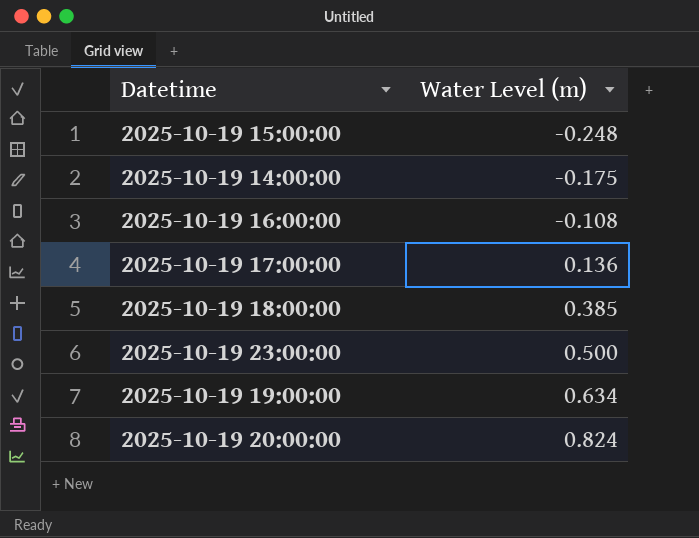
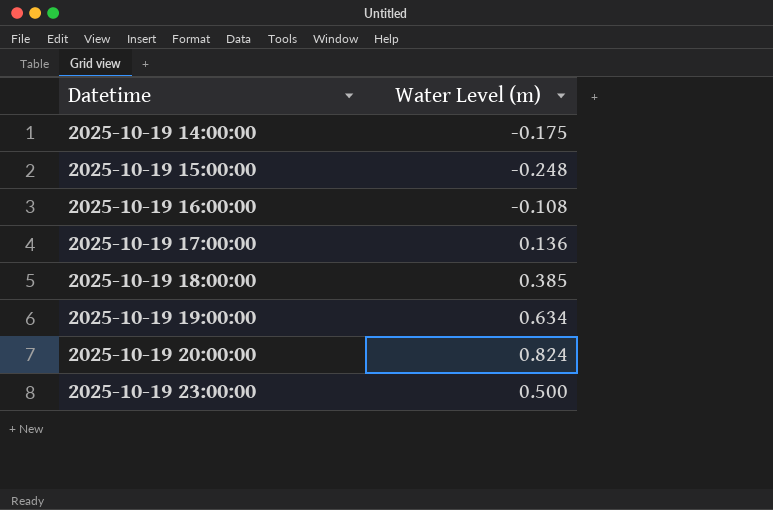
row order: Water Level (m) ascending -> Datetime ascending

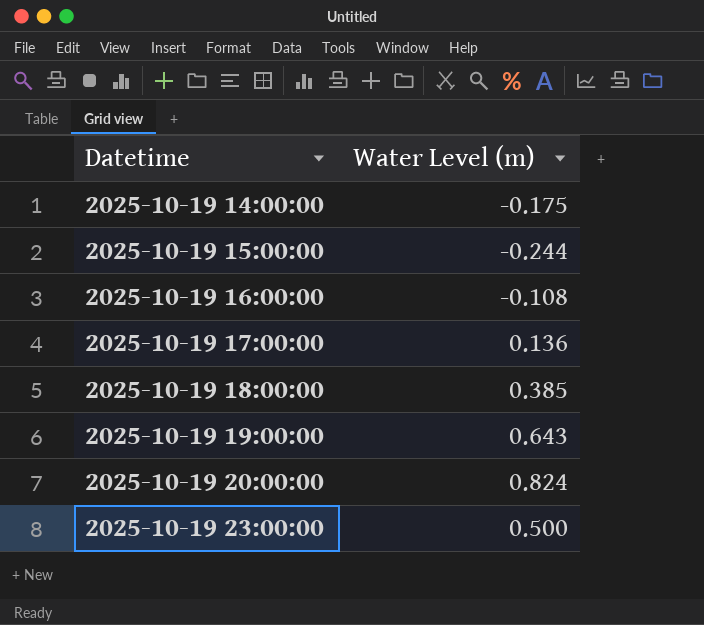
2025-10-19 15:00:00 | Water Level (m): -0.248 -> -0.244
2025-10-19 19:00:00 | Water Level (m): 0.634 -> 0.643

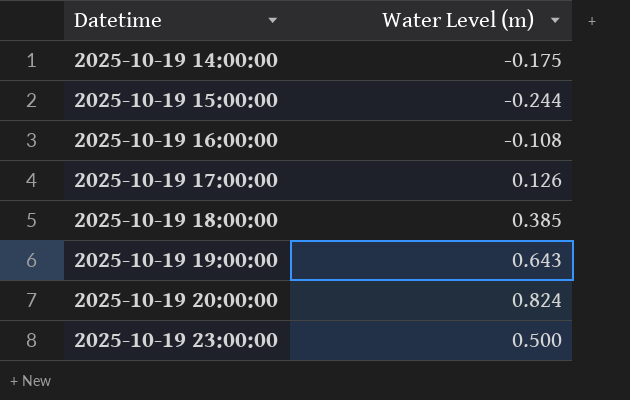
2025-10-19 17:00:00 | Water Level (m): 0.136 -> 0.126

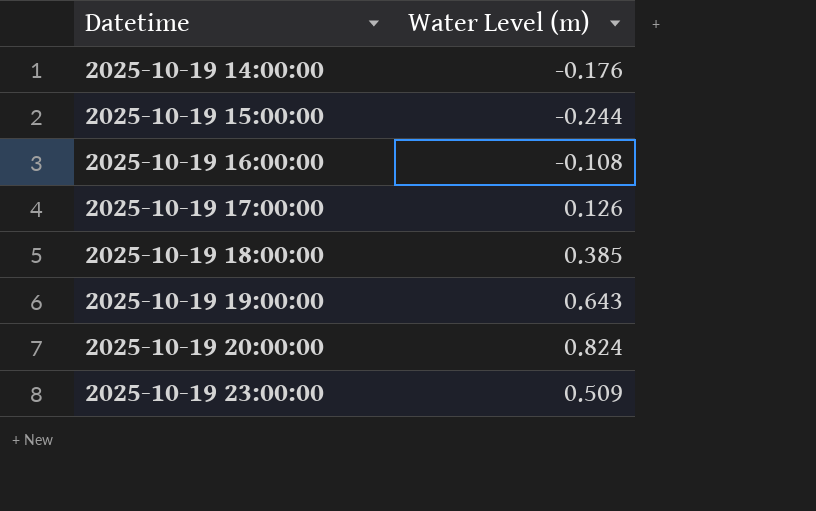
2025-10-19 14:00:00 | Water Level (m): -0.175 -> -0.176
2025-10-19 23:00:00 | Water Level (m): 0.500 -> 0.509

